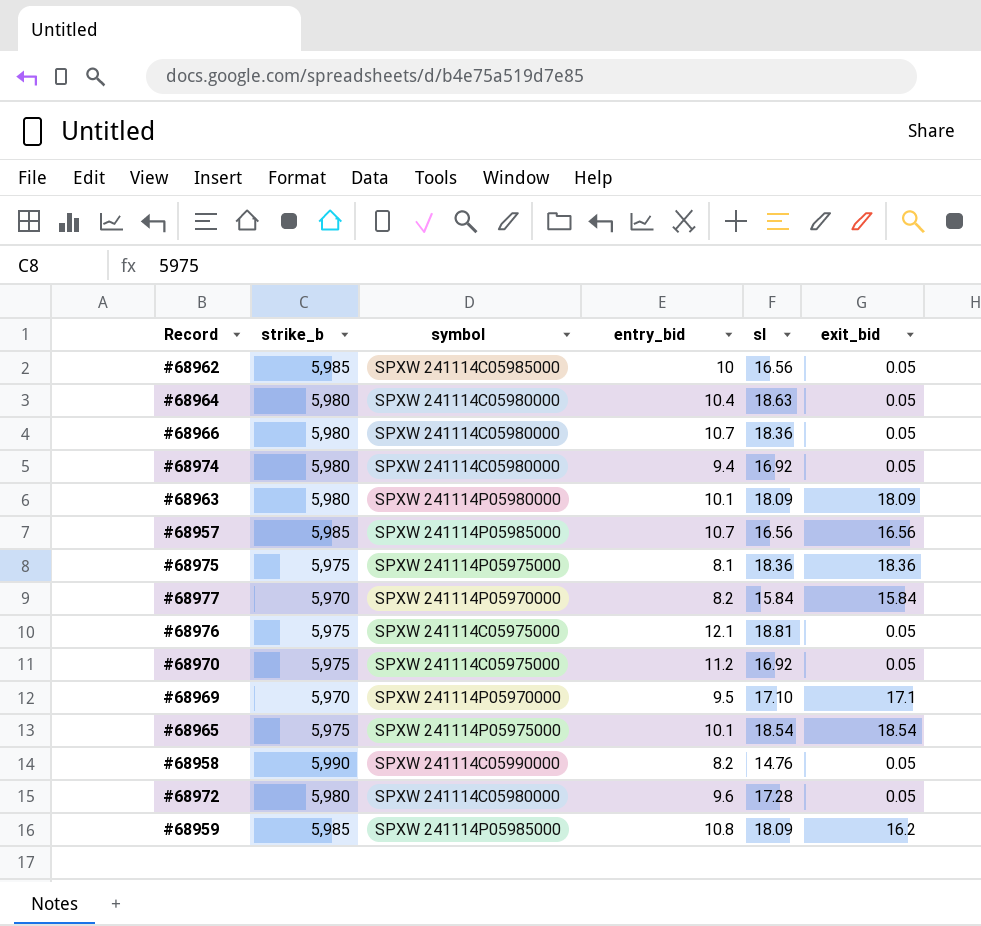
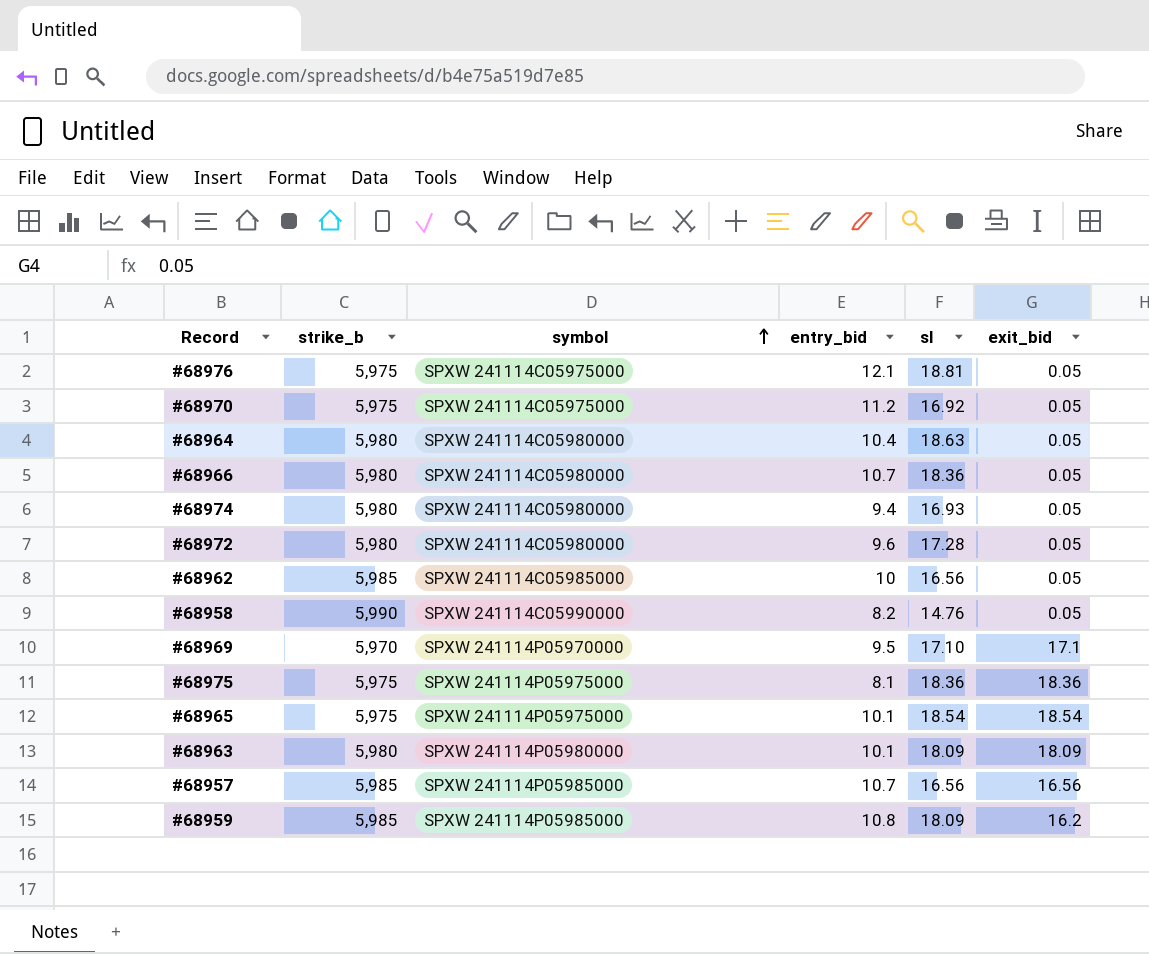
row order: none -> symbol ascending
row #68977: 5,970 | SPXW 241114P05970000 | 8.2 | 15.84 | 15.84 -> none
#68974 | sl: 16.92 -> 16.93

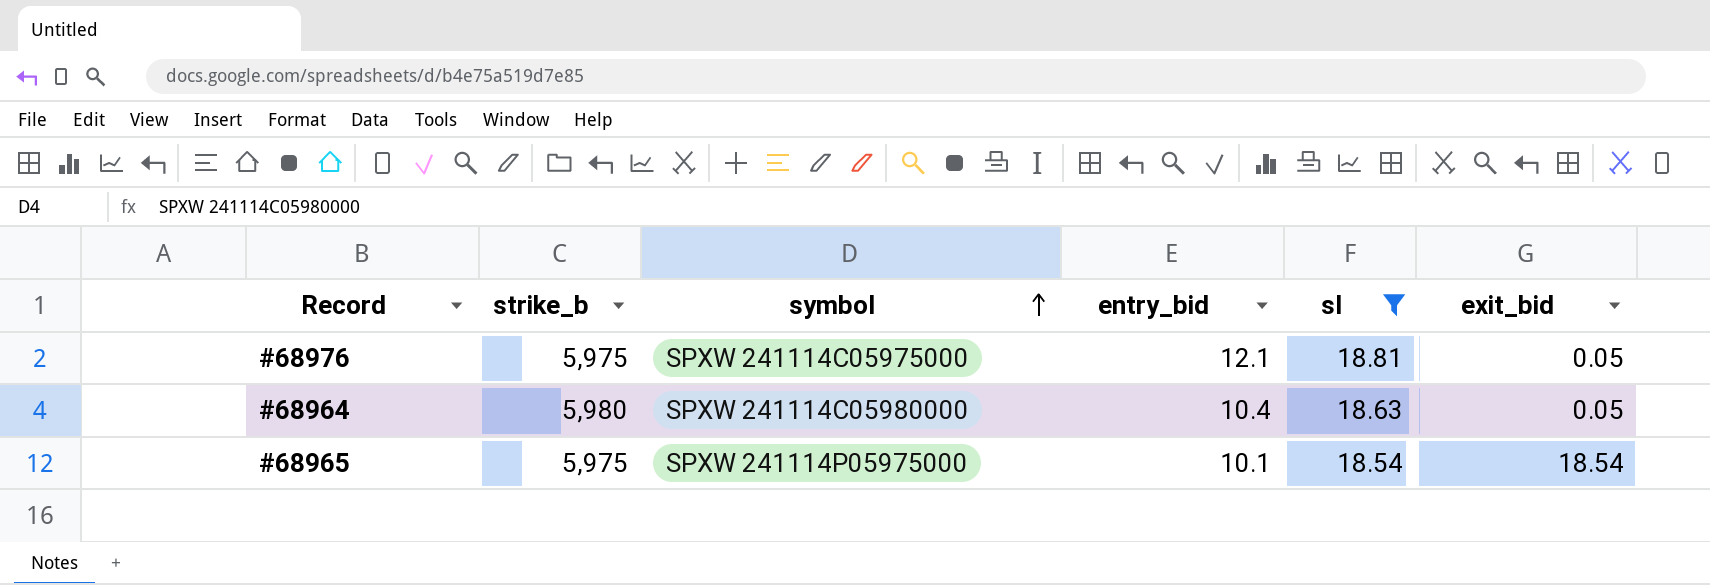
filter: none -> sl >= 18.54

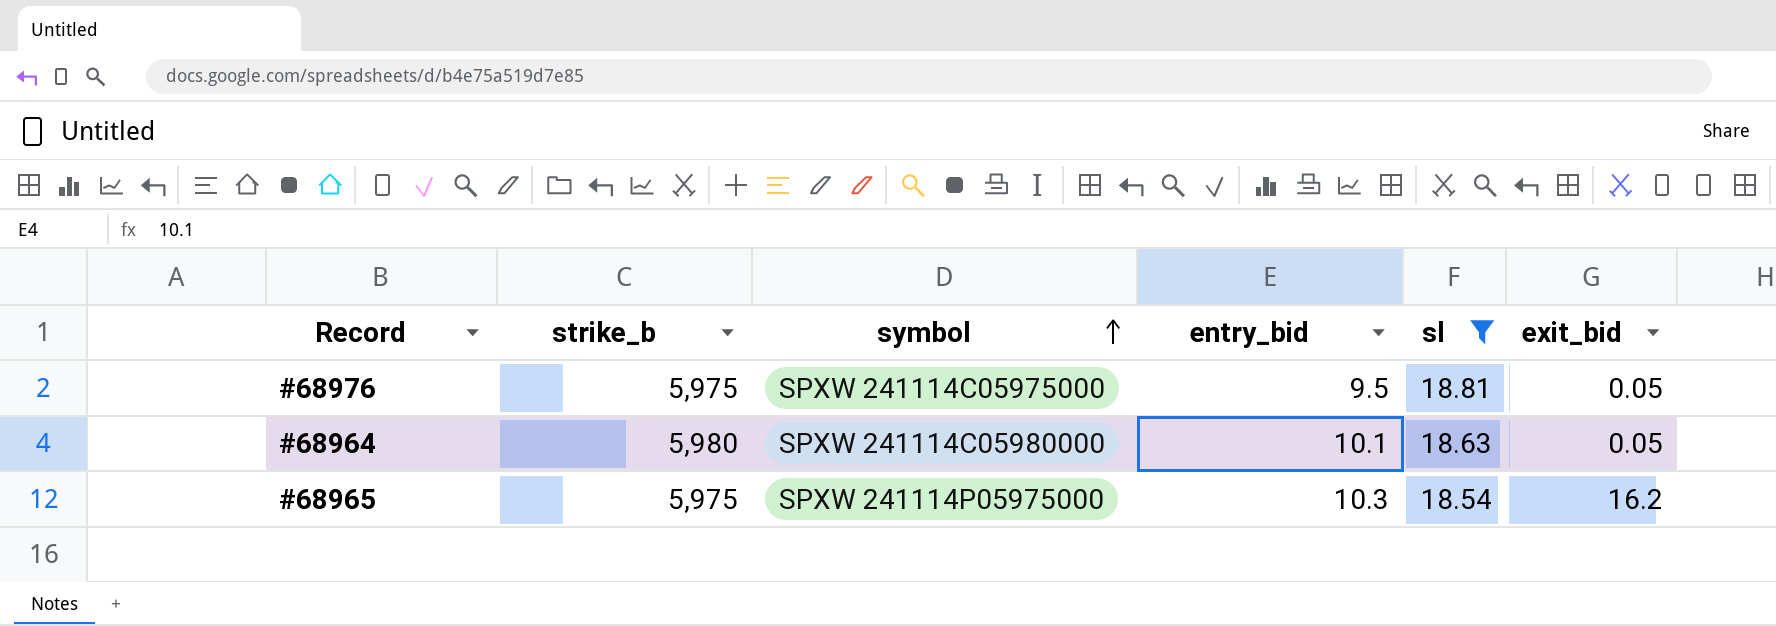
#68976 | entry_bid: 12.1 -> 9.5
#68964 | entry_bid: 10.4 -> 10.1
#68965 | entry_bid: 10.1 -> 10.3
#68965 | exit_bid: 18.54 -> 16.2

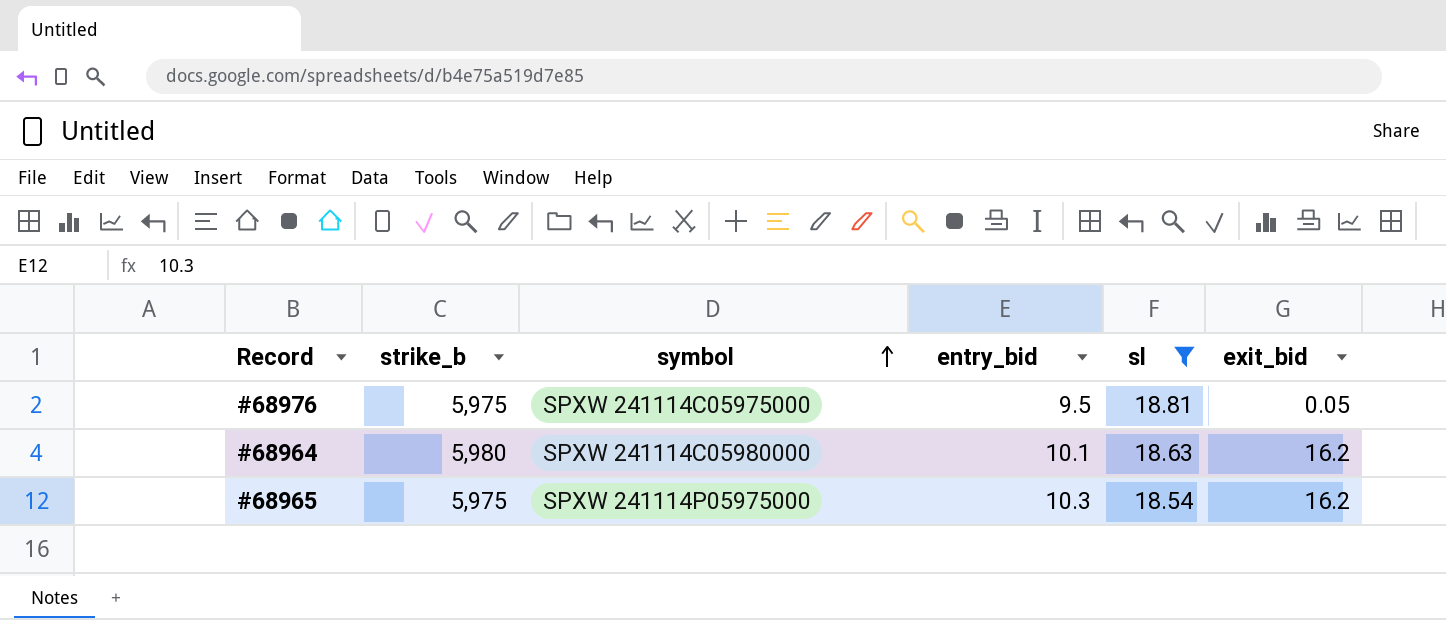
#68964 | exit_bid: 0.05 -> 16.2

